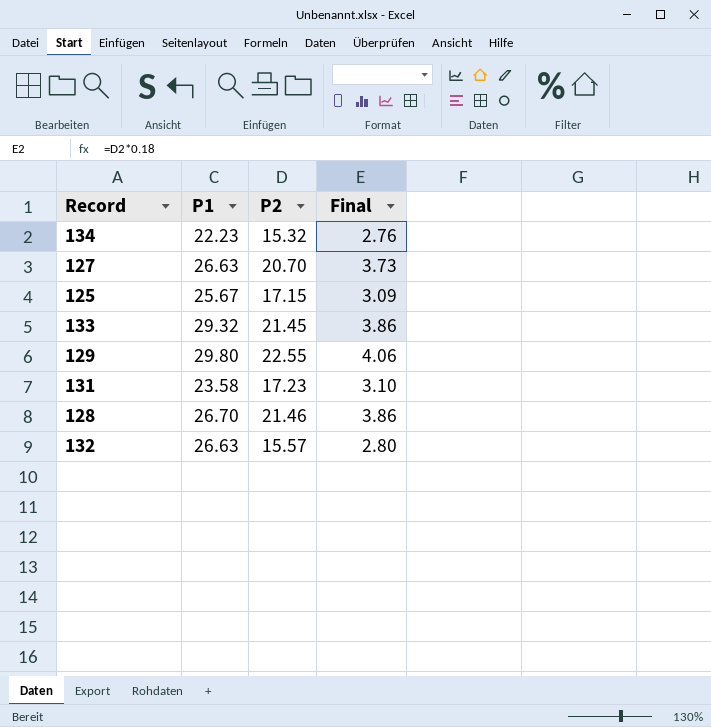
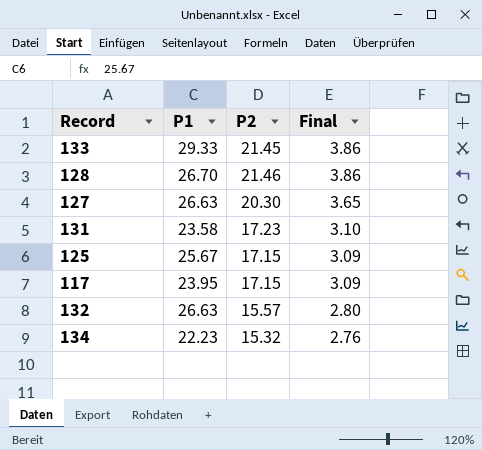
row order: none -> Final descending
row 129: 29.80 | 22.55 | 4.06 -> none
133 | P1: 29.32 -> 29.33
127 | P2: 20.70 -> 20.30
127 | Final: 3.73 -> 3.65
row 117: none -> 23.95 | 17.15 | 3.09

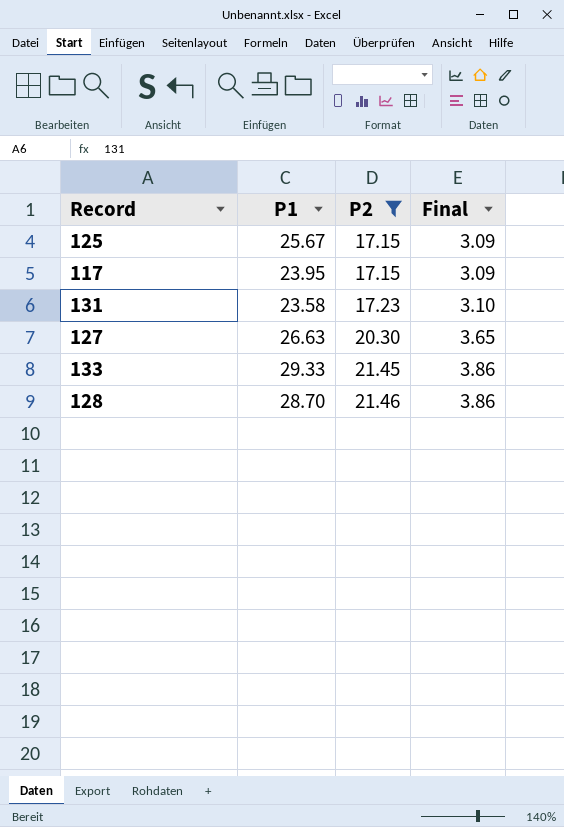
filter: none -> P2 >= 17.15
row order: Final descending -> P2 ascending
128 | P1: 26.70 -> 28.70

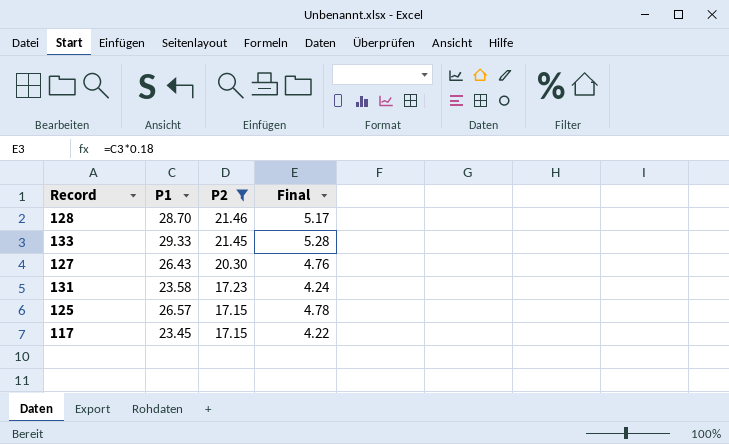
row order: P2 ascending -> P2 descending
column Final | formula: [P2] * 0.18 -> [P1] * 0.18
127 | P1: 26.63 -> 26.43
125 | P1: 25.67 -> 26.57
117 | P1: 23.95 -> 23.45

